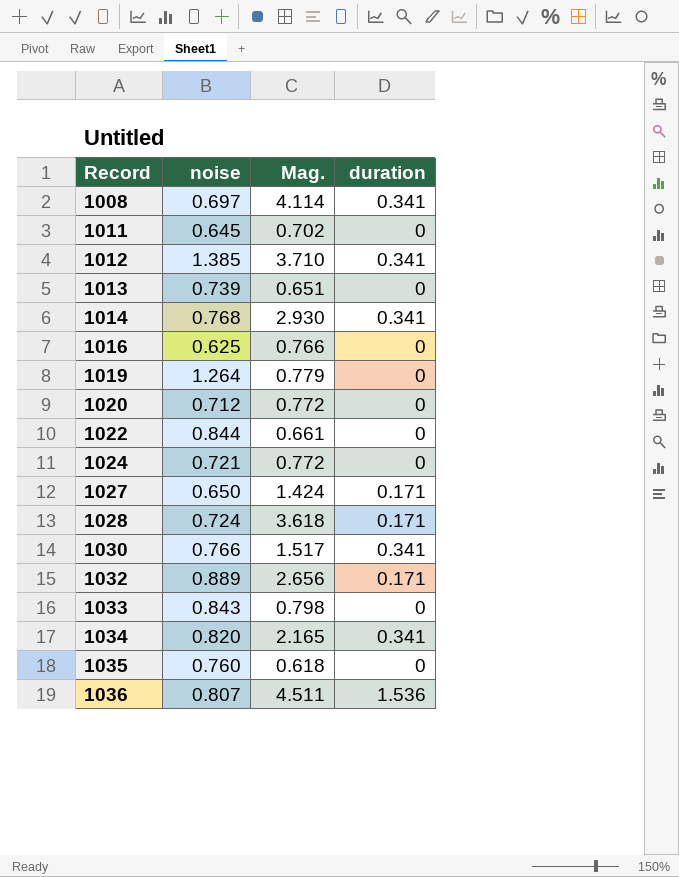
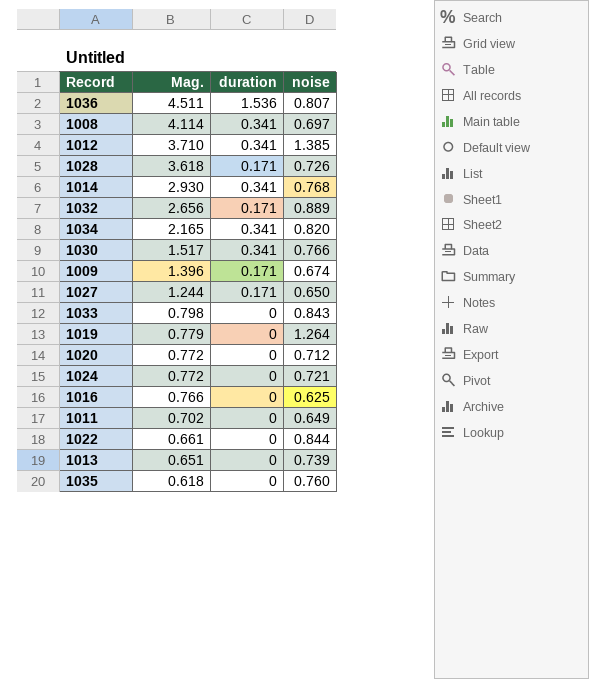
row order: Record ascending -> Mag. descending
column noise | position: 2 -> 4
1028 | noise: 0.724 -> 0.726
row 1009: none -> 1.396 | 0.171 | 0.674
1027 | Mag.: 1.424 -> 1.244
1011 | noise: 0.645 -> 0.649

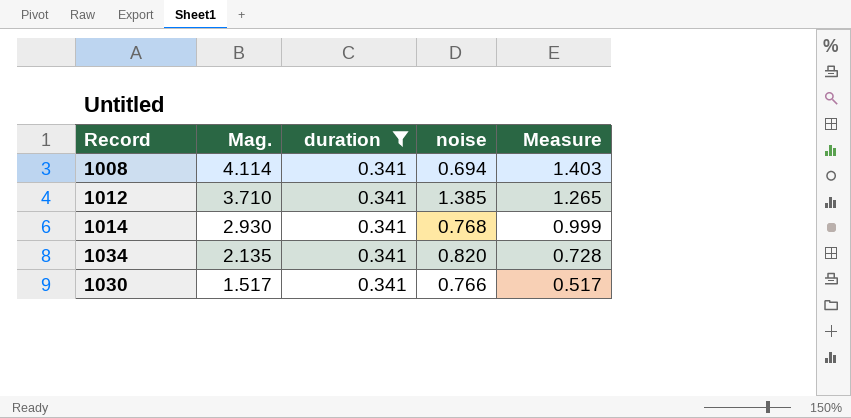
filter: none -> duration = 0.341
column Measure | formula: none -> [Mag.] * [duration]
1008 | noise: 0.697 -> 0.694
1034 | Mag.: 2.165 -> 2.135

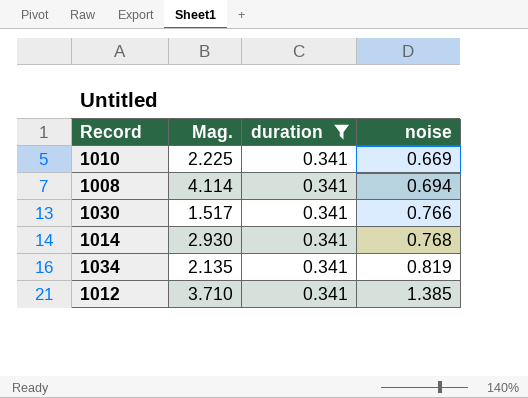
row order: Mag. descending -> noise ascending
column Measure | formula: [Mag.] * [duration] -> none
row 1010: none -> 2.225 | 0.341 | 0.669
1034 | noise: 0.820 -> 0.819

